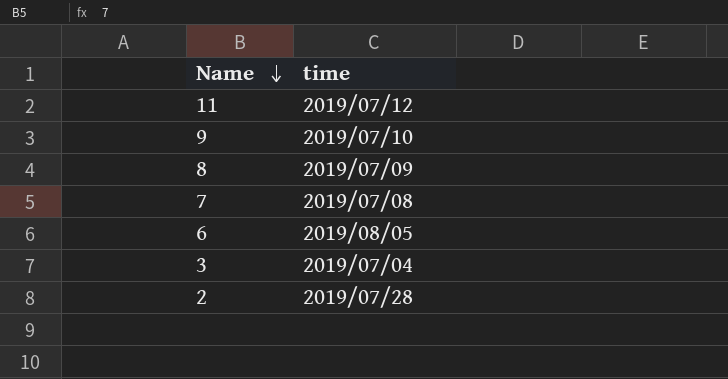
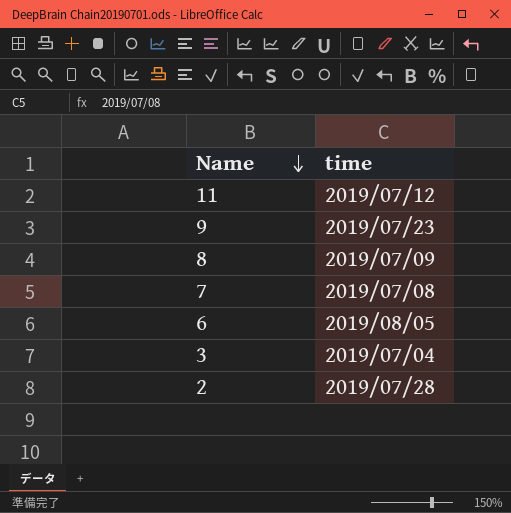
9 | time: 2019/07/10 -> 2019/07/23

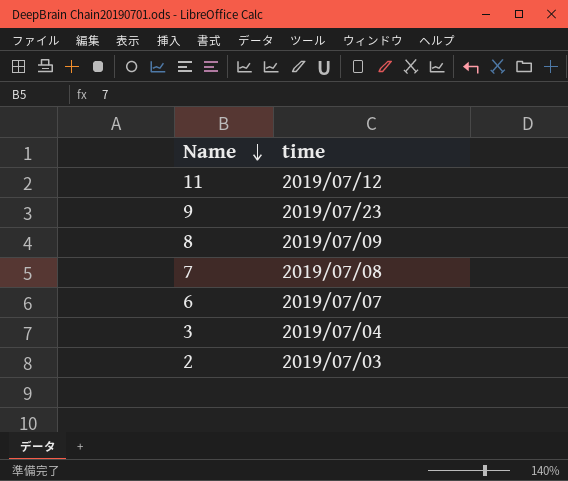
6 | time: 2019/08/05 -> 2019/07/07
2 | time: 2019/07/28 -> 2019/07/03

